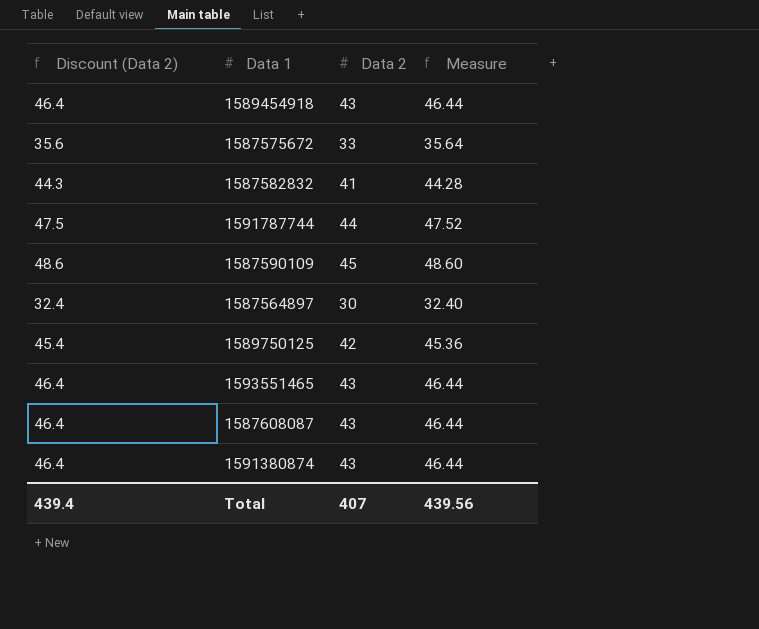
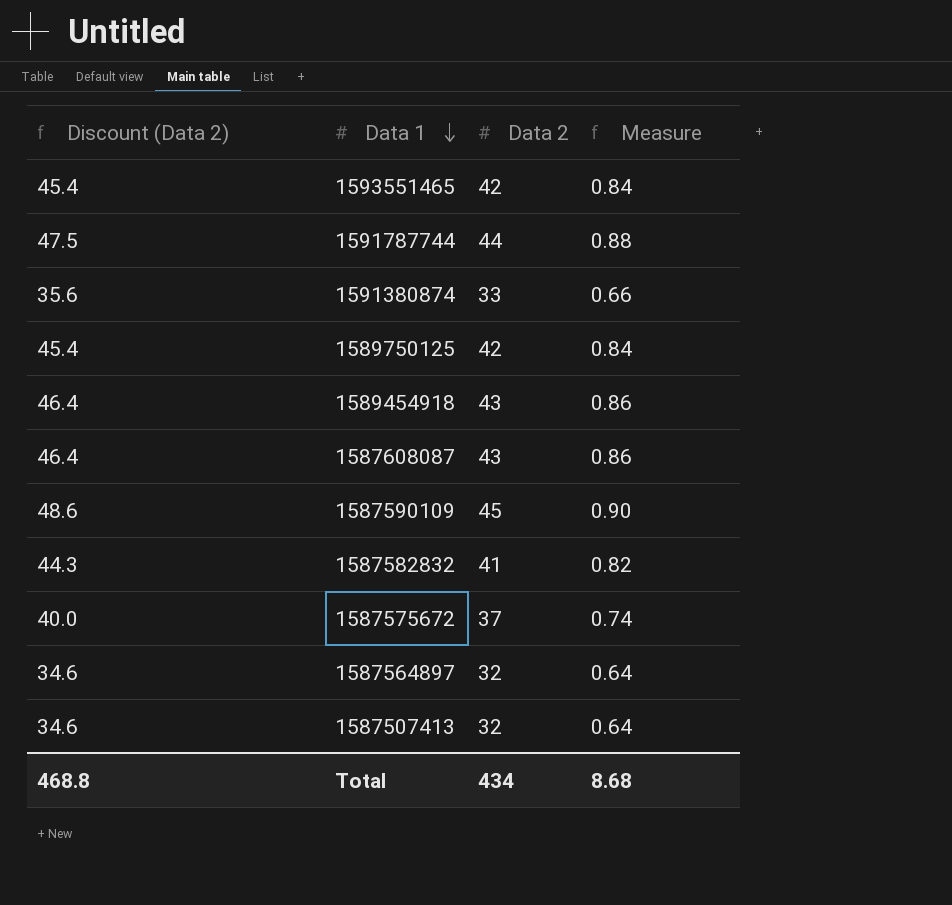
row order: none -> Data 1 descending
column Measure | formula: [Data 2] * 1.08 -> [Data 2] * 0.02
1593551465 | Discount (Data 2): 46.4 -> 45.4
1593551465 | Data 2: 43 -> 42
1591380874 | Discount (Data 2): 46.4 -> 35.6
1591380874 | Data 2: 43 -> 33
1587575672 | Discount (Data 2): 35.6 -> 40.0
1587575672 | Data 2: 33 -> 37
1587564897 | Discount (Data 2): 32.4 -> 34.6
1587564897 | Data 2: 30 -> 32
row 1587507413: none -> 34.6 | 32 | 0.64
Total | Discount (Data 2): 439.4 -> 468.8
Total | Data 2: 407 -> 434
Total | Measure: 439.56 -> 8.68

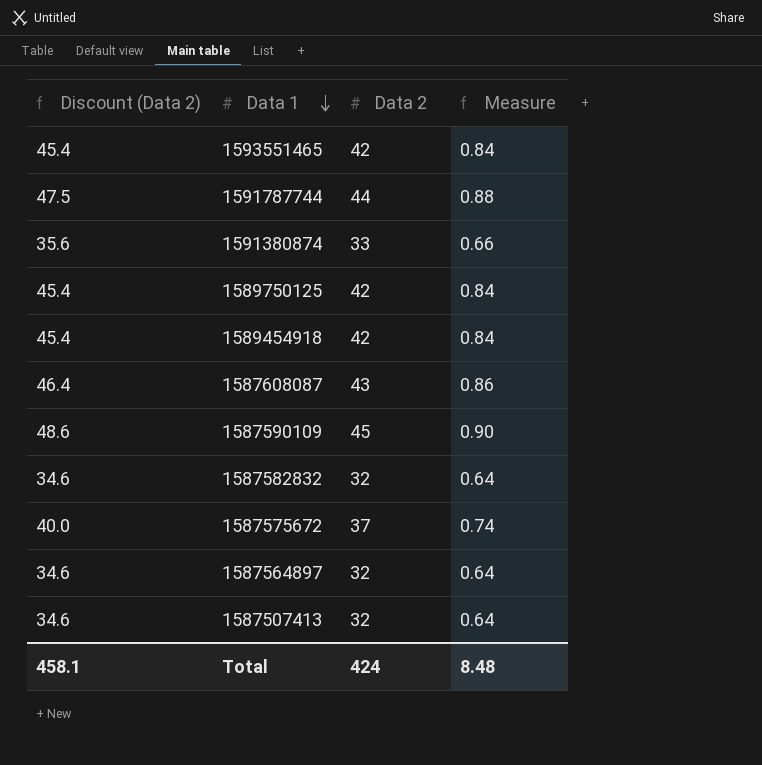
1589454918 | Discount (Data 2): 46.4 -> 45.4
1589454918 | Data 2: 43 -> 42
1589454918 | Measure: 0.86 -> 0.84
1587582832 | Discount (Data 2): 44.3 -> 34.6
1587582832 | Data 2: 41 -> 32
1587582832 | Measure: 0.82 -> 0.64
Total | Discount (Data 2): 468.8 -> 458.1
Total | Data 2: 434 -> 424
Total | Measure: 8.68 -> 8.48

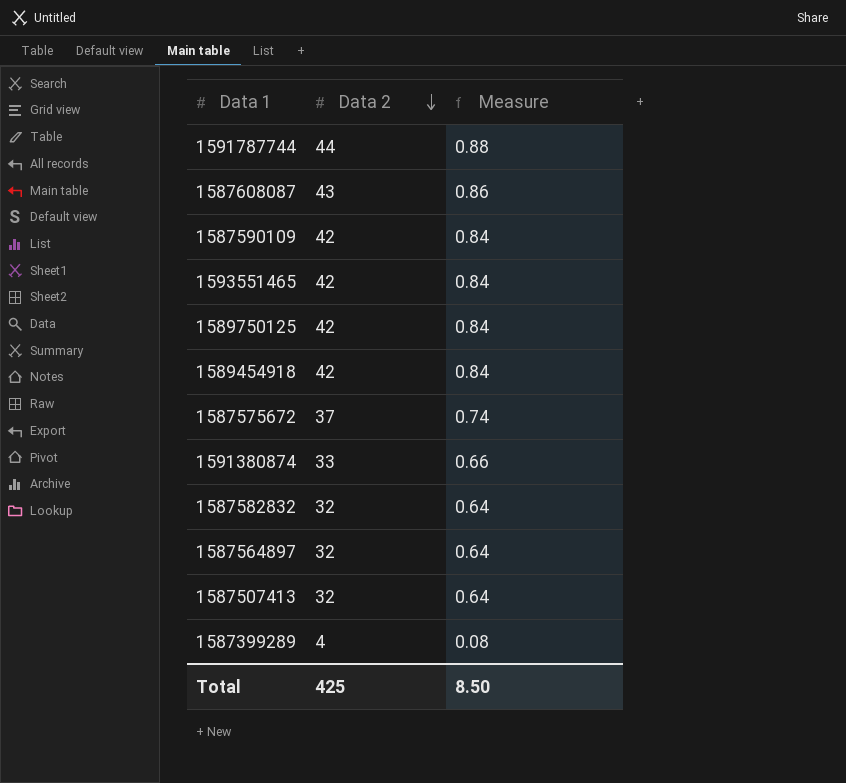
row order: Data 1 descending -> Data 2 descending
column Discount (Data 2) | formula: [Data 2] * 1.08 -> none
1587590109 | Data 2: 45 -> 42
1587590109 | Measure: 0.90 -> 0.84
row 1587399289: none -> 4 | 0.08
Total | Data 2: 424 -> 425
Total | Measure: 8.48 -> 8.50

